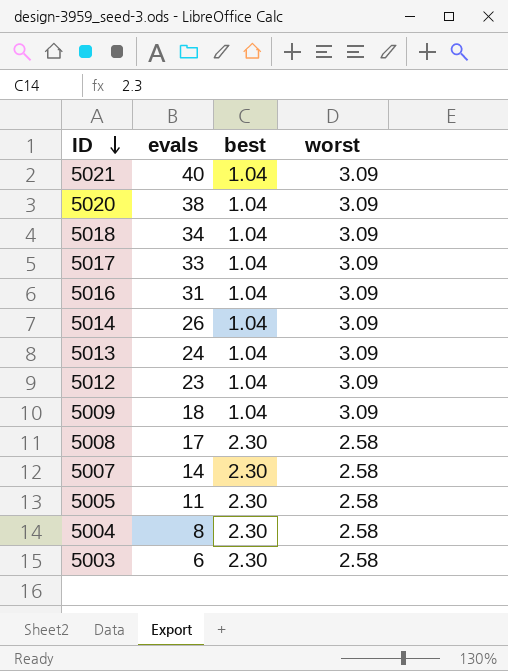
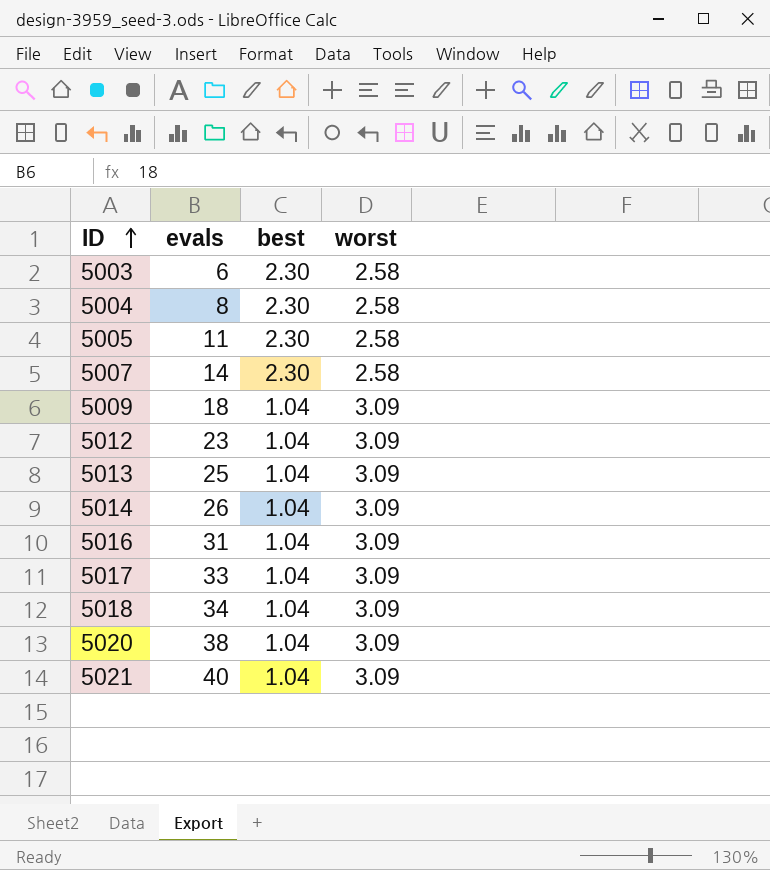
row order: ID descending -> ID ascending
row 5008: 17 | 2.30 | 2.58 -> none
5013 | evals: 24 -> 25

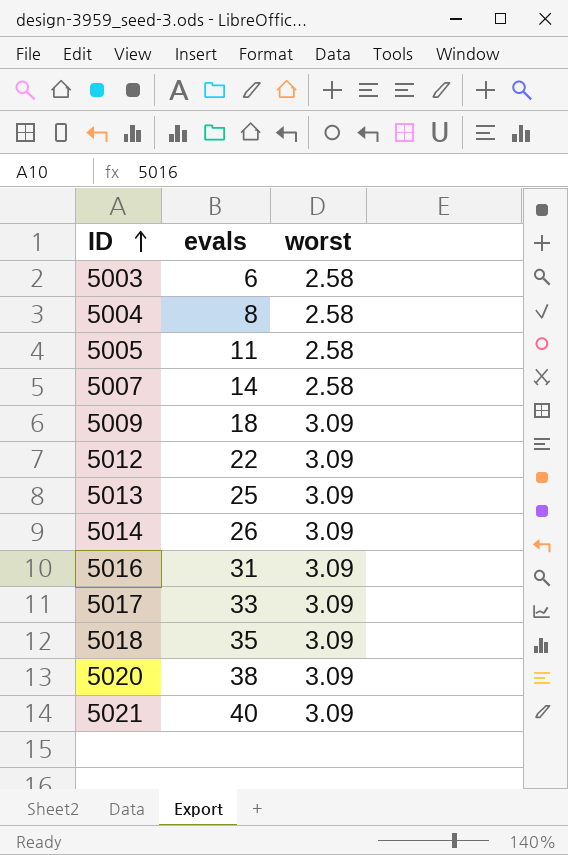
column best | position: 3 -> none
5012 | evals: 23 -> 22
5018 | evals: 34 -> 35

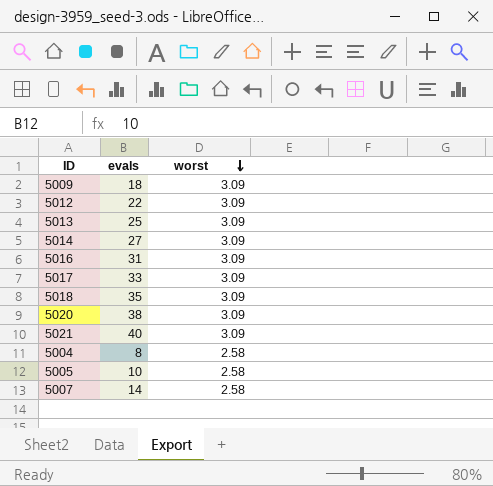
row order: ID ascending -> worst descending
row 5003: 6 | 2.58 -> none
5014 | evals: 26 -> 27
5005 | evals: 11 -> 10

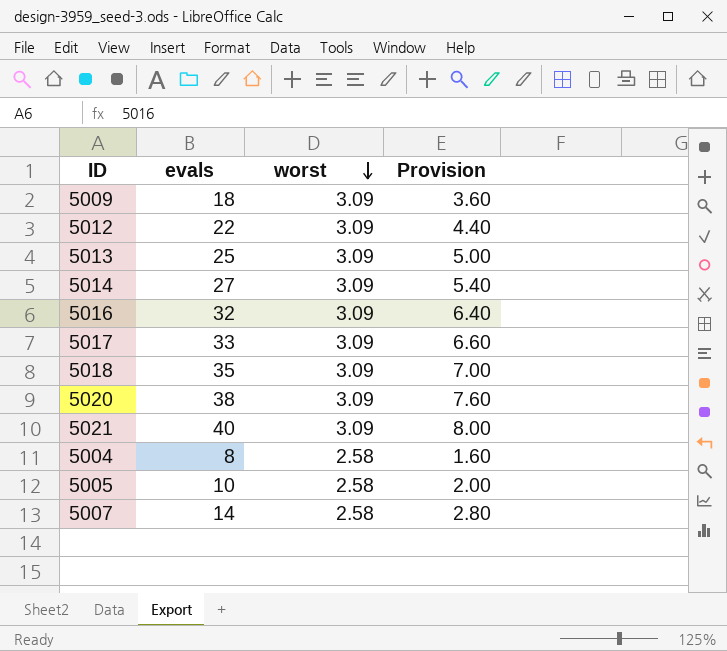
column Provision | formula: none -> [evals] * 0.2
5016 | evals: 31 -> 32

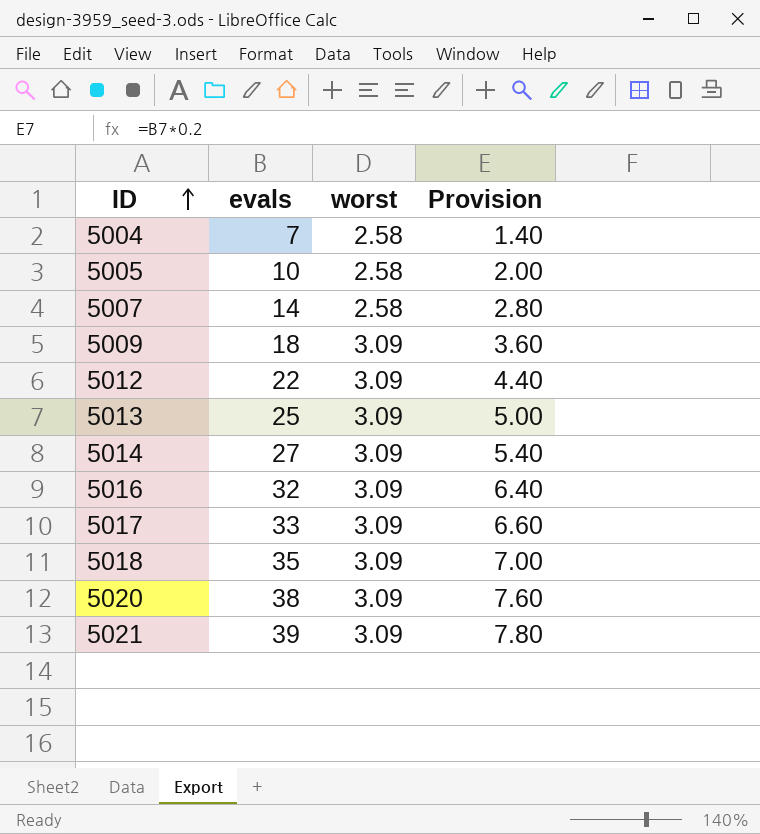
row order: worst descending -> ID ascending
5004 | evals: 8 -> 7
5004 | Provision: 1.60 -> 1.40
5021 | evals: 40 -> 39
5021 | Provision: 8.00 -> 7.80

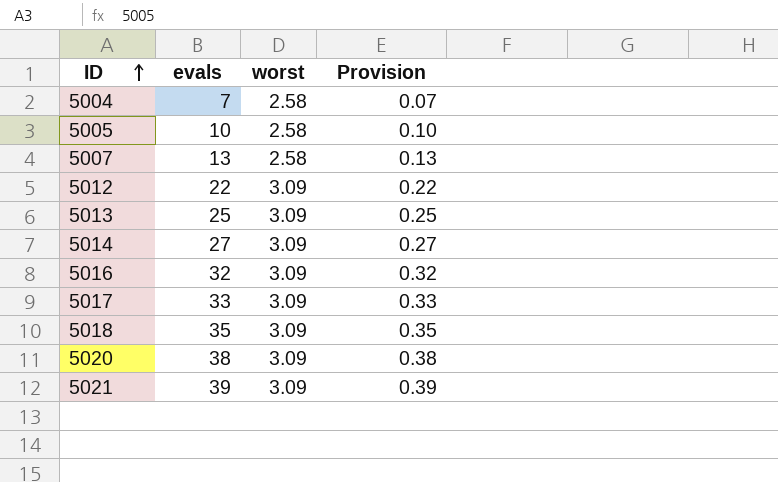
column Provision | formula: [evals] * 0.2 -> [evals] * 0.01
row 5009: 18 | 3.09 | 3.60 -> none
5007 | evals: 14 -> 13

